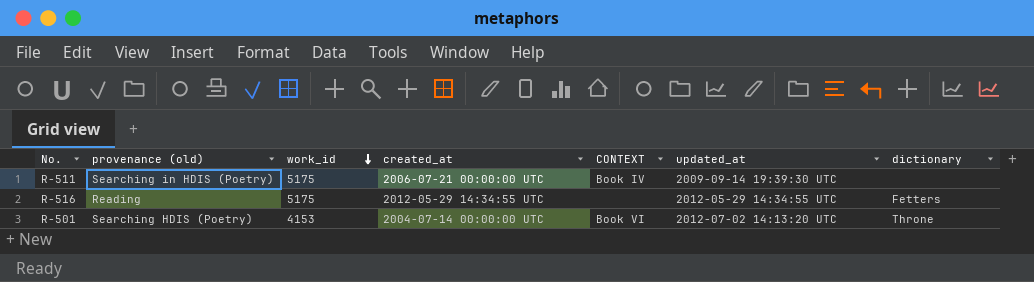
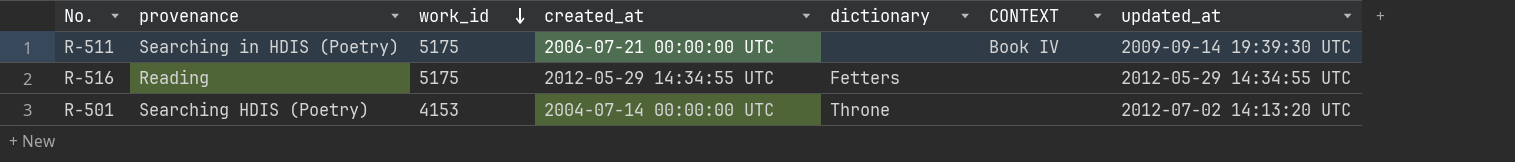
column name: provenance (old) -> provenance
column dictionary | position: 7 -> 5
R-501 | CONTEXT: Book VI -> none

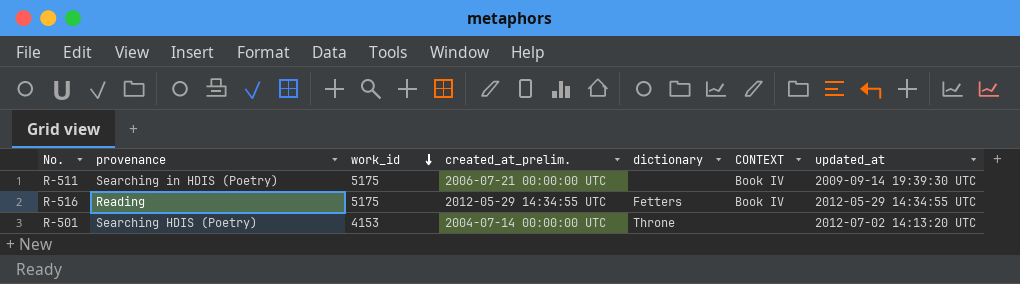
column name: created_at -> created_at_prelim.
R-516 | CONTEXT: none -> Book IV

